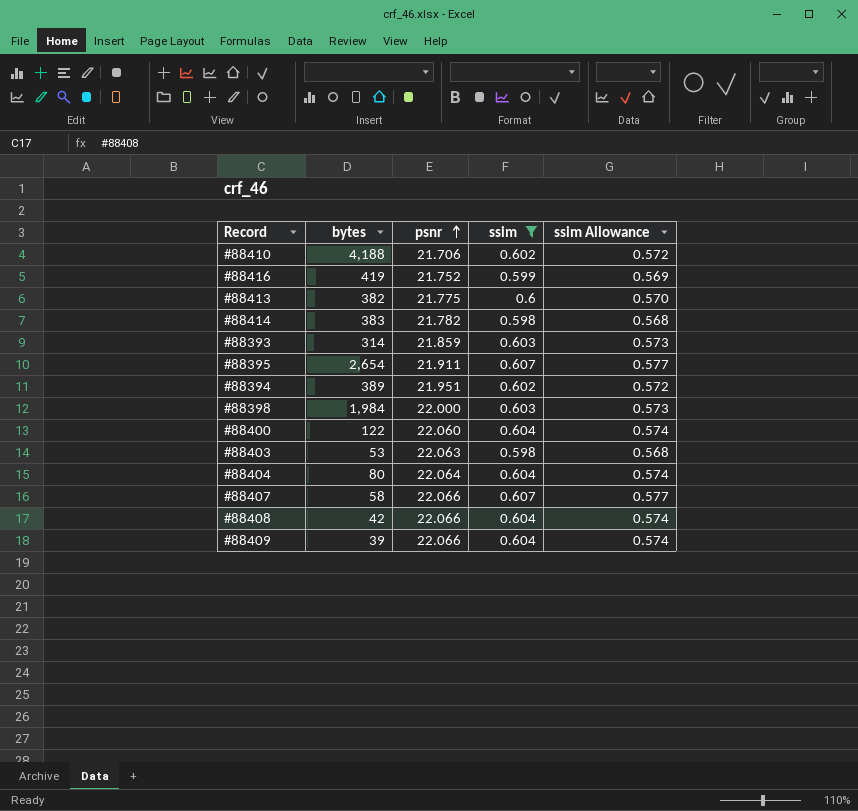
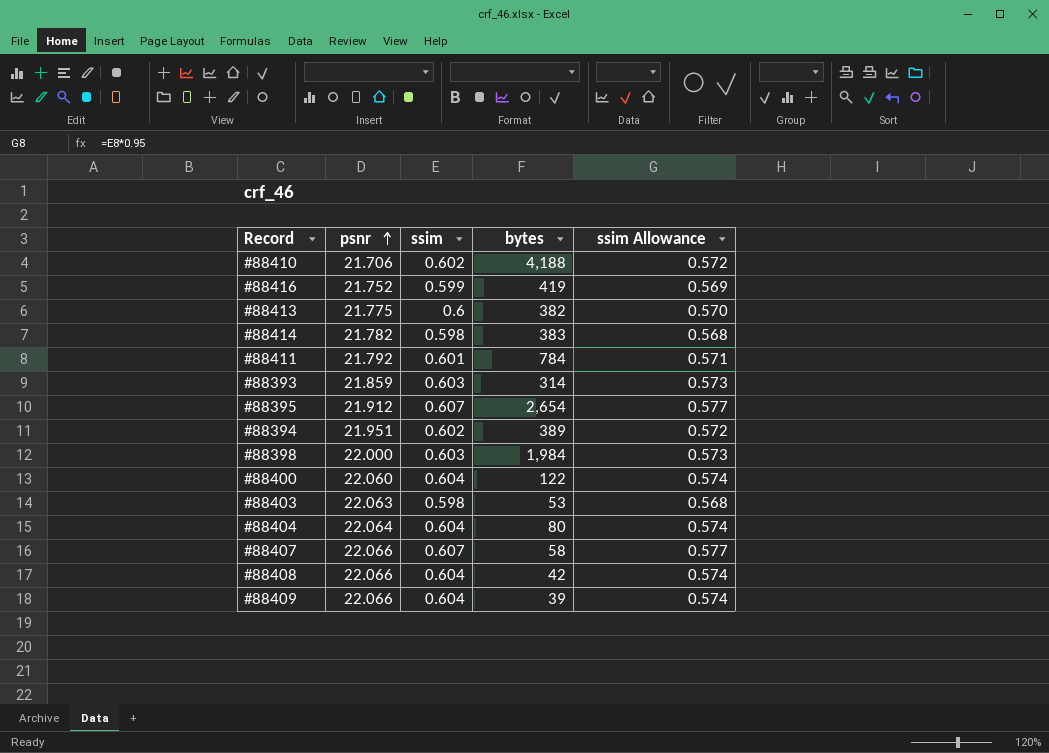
filter: ssim != 0.601 -> none
column bytes | position: 2 -> 4
#88395 | psnr: 21.911 -> 21.912

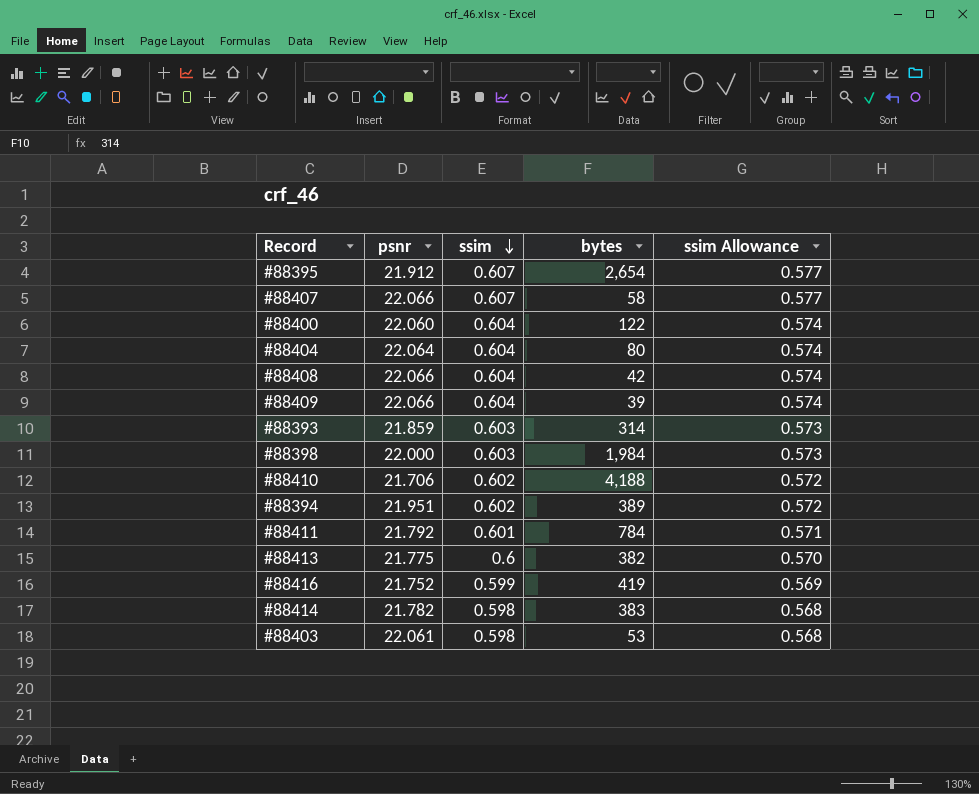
row order: psnr ascending -> ssim descending
#88403 | psnr: 22.063 -> 22.061

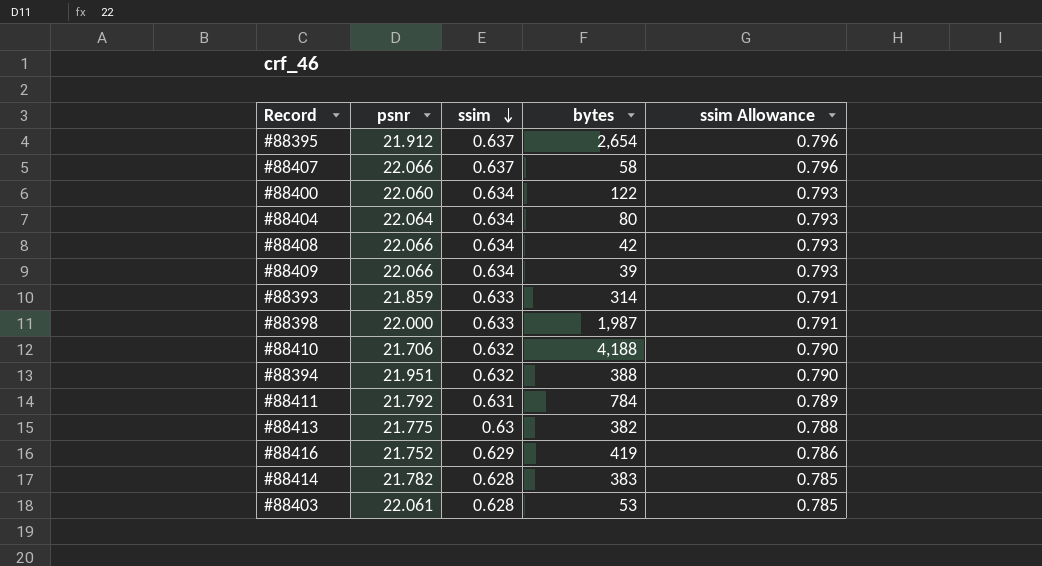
column ssim Allowance | formula: [ssim] * 0.95 -> [ssim] * 1.25
#88395 | ssim: 0.607 -> 0.637
#88407 | ssim: 0.607 -> 0.637
#88400 | ssim: 0.604 -> 0.634
#88404 | ssim: 0.604 -> 0.634
#88408 | ssim: 0.604 -> 0.634
#88409 | ssim: 0.604 -> 0.634
#88393 | ssim: 0.603 -> 0.633
#88398 | ssim: 0.603 -> 0.633
#88398 | bytes: 1,984 -> 1,987
#88410 | ssim: 0.602 -> 0.632
#88394 | ssim: 0.602 -> 0.632
#88394 | bytes: 389 -> 388
#88411 | ssim: 0.601 -> 0.631
#88413 | ssim: 0.6 -> 0.63
#88416 | ssim: 0.599 -> 0.629
#88414 | ssim: 0.598 -> 0.628
#88403 | ssim: 0.598 -> 0.628

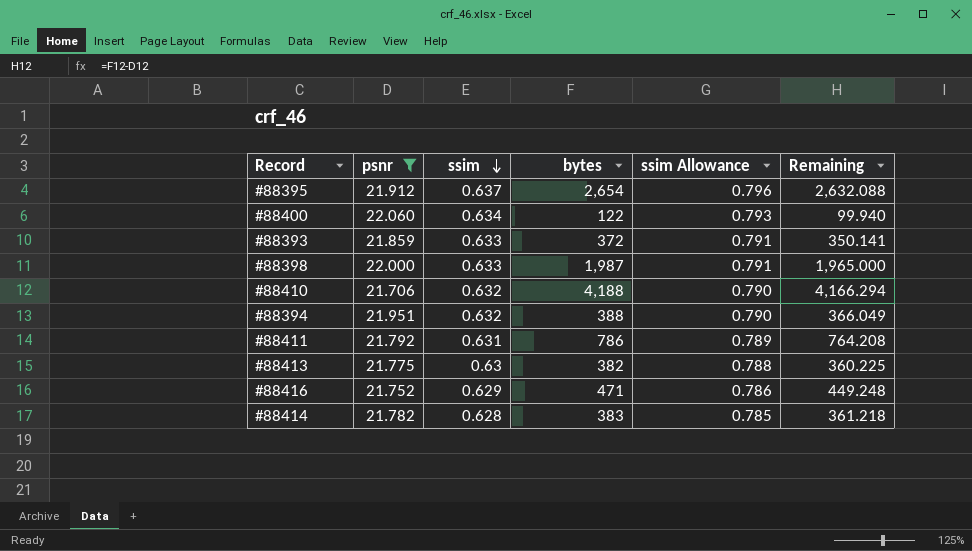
filter: none -> psnr <= 22.060
column Remaining | formula: none -> [bytes] - [psnr]
#88393 | bytes: 314 -> 372
#88411 | bytes: 784 -> 786
#88416 | bytes: 419 -> 471

